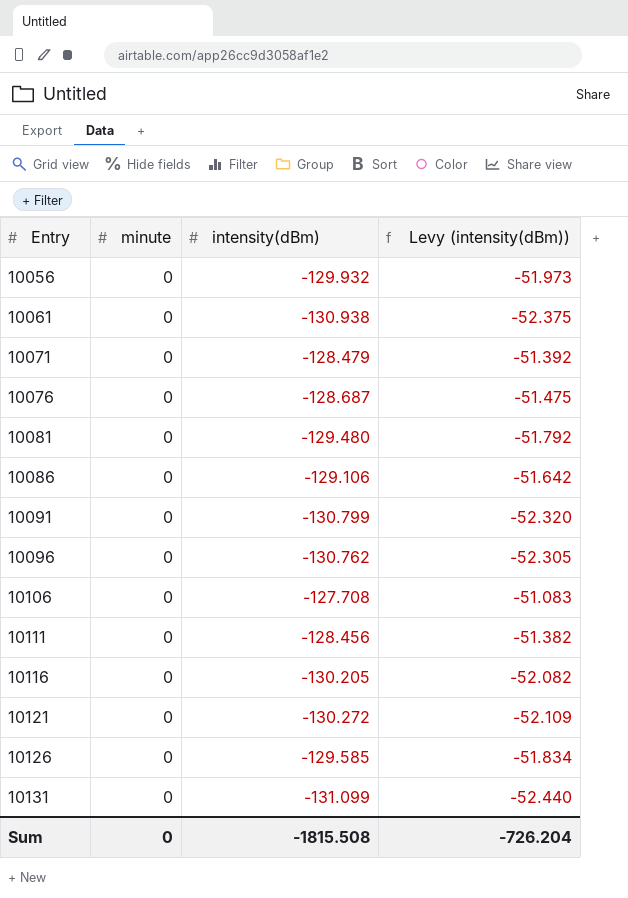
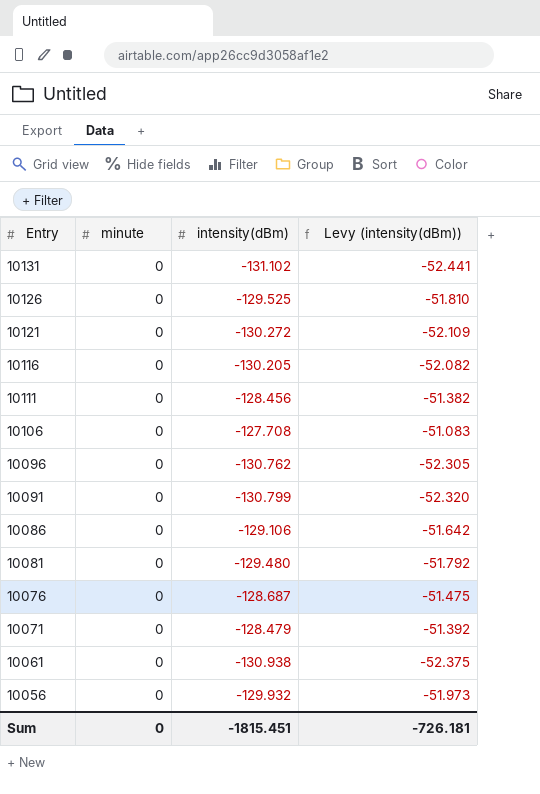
row order: Entry ascending -> Entry descending
10131 | intensity(dBm): -131.099 -> -131.102
10131 | Levy (intensity(dBm)): -52.440 -> -52.441
10126 | intensity(dBm): -129.585 -> -129.525
10126 | Levy (intensity(dBm)): -51.834 -> -51.810
Sum | intensity(dBm): -1815.508 -> -1815.451
Sum | Levy (intensity(dBm)): -726.204 -> -726.181

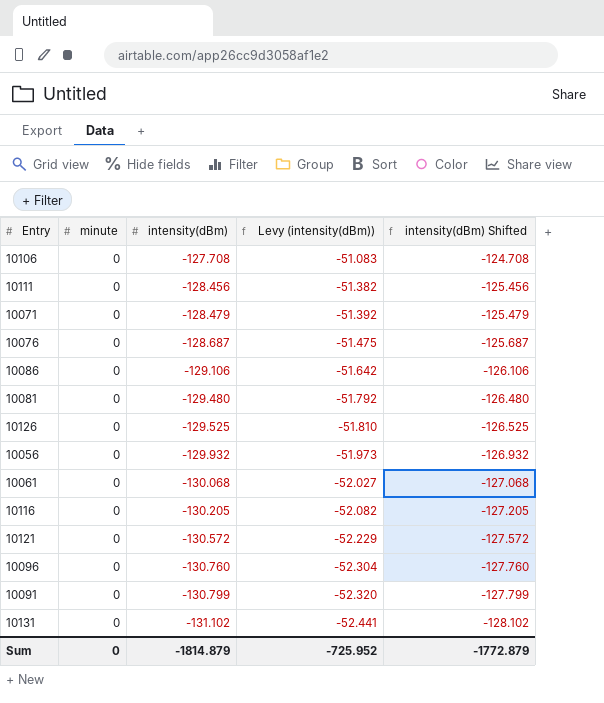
row order: Entry descending -> intensity(dBm) descending
column intensity(dBm) Shifted | formula: none -> [intensity(dBm)] + 3
10061 | intensity(dBm): -130.938 -> -130.068
10061 | Levy (intensity(dBm)): -52.375 -> -52.027
10121 | intensity(dBm): -130.272 -> -130.572
10121 | Levy (intensity(dBm)): -52.109 -> -52.229
10096 | intensity(dBm): -130.762 -> -130.760
10096 | Levy (intensity(dBm)): -52.305 -> -52.304
Sum | intensity(dBm): -1815.451 -> -1814.879
Sum | Levy (intensity(dBm)): -726.181 -> -725.952

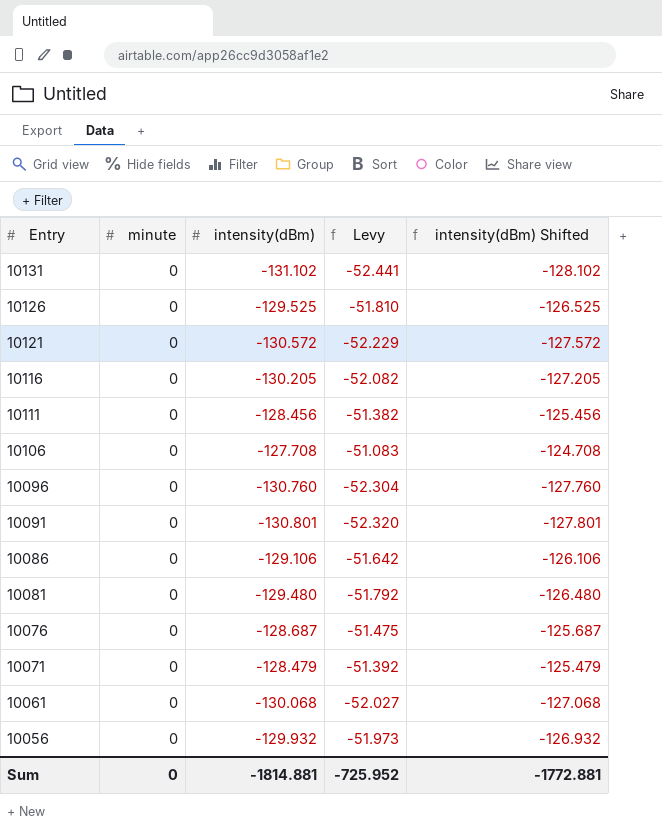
row order: intensity(dBm) descending -> Entry descending
column name: Levy (intensity(dBm)) -> Levy
10091 | intensity(dBm): -130.799 -> -130.801
10091 | intensity(dBm) Shifted: -127.799 -> -127.801
Sum | intensity(dBm): -1814.879 -> -1814.881
Sum | intensity(dBm) Shifted: -1772.879 -> -1772.881

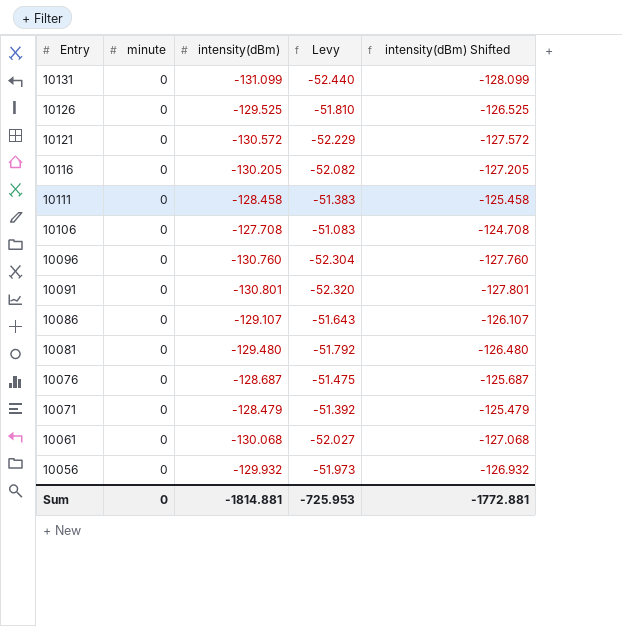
10131 | intensity(dBm): -131.102 -> -131.099
10131 | Levy: -52.441 -> -52.440
10131 | intensity(dBm) Shifted: -128.102 -> -128.099
10111 | intensity(dBm): -128.456 -> -128.458
10111 | Levy: -51.382 -> -51.383
10111 | intensity(dBm) Shifted: -125.456 -> -125.458
10086 | intensity(dBm): -129.106 -> -129.107
10086 | Levy: -51.642 -> -51.643
10086 | intensity(dBm) Shifted: -126.106 -> -126.107
Sum | Levy: -725.952 -> -725.953

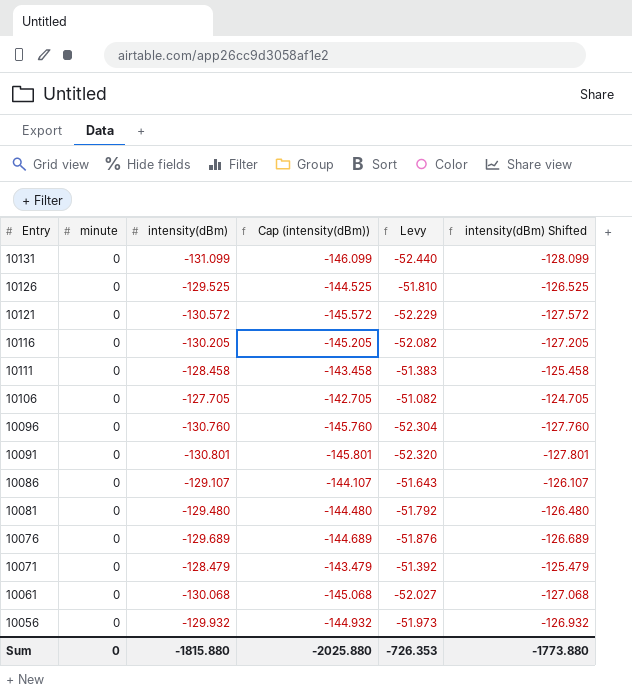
column Cap (intensity(dBm)) | formula: none -> [intensity(dBm)] - 15
10106 | intensity(dBm): -127.708 -> -127.705
10106 | Levy: -51.083 -> -51.082
10106 | intensity(dBm) Shifted: -124.708 -> -124.705
10076 | intensity(dBm): -128.687 -> -129.689
10076 | Levy: -51.475 -> -51.876
10076 | intensity(dBm) Shifted: -125.687 -> -126.689
Sum | intensity(dBm): -1814.881 -> -1815.880
Sum | Levy: -725.953 -> -726.353
Sum | intensity(dBm) Shifted: -1772.881 -> -1773.880

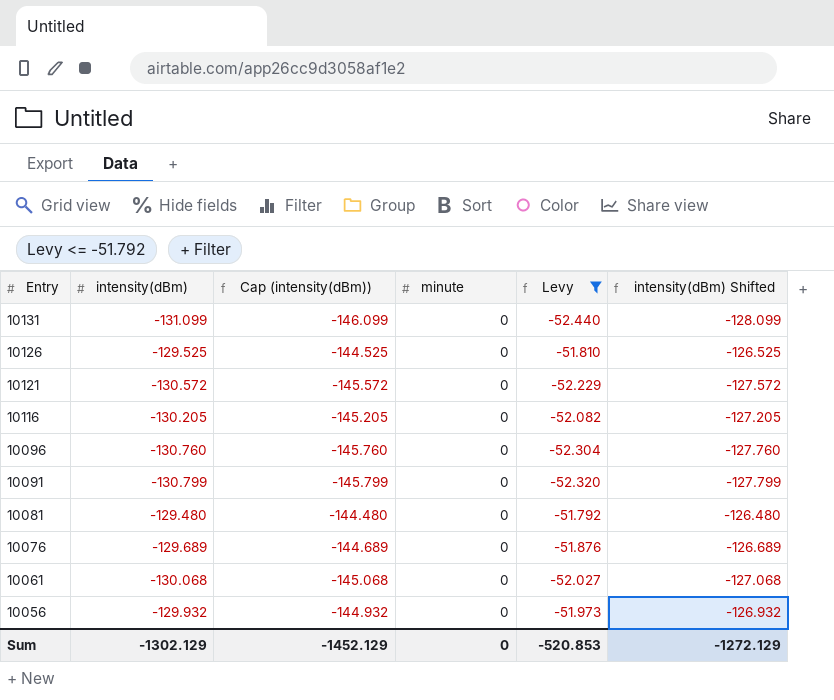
filter: none -> Levy <= -51.792
column minute | position: 2 -> 4
10091 | intensity(dBm): -130.801 -> -130.799
10091 | Cap (intensity(dBm)): -145.801 -> -145.799
10091 | intensity(dBm) Shifted: -127.801 -> -127.799
Sum | intensity(dBm): -1815.880 -> -1302.129
Sum | Cap (intensity(dBm)): -2025.880 -> -1452.129
Sum | Levy: -726.353 -> -520.853
Sum | intensity(dBm) Shifted: -1773.880 -> -1272.129

